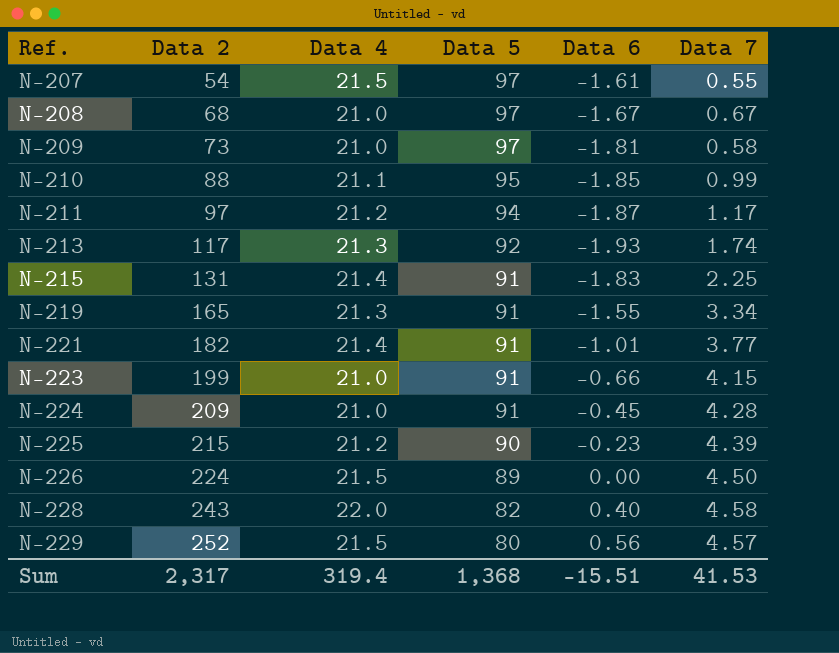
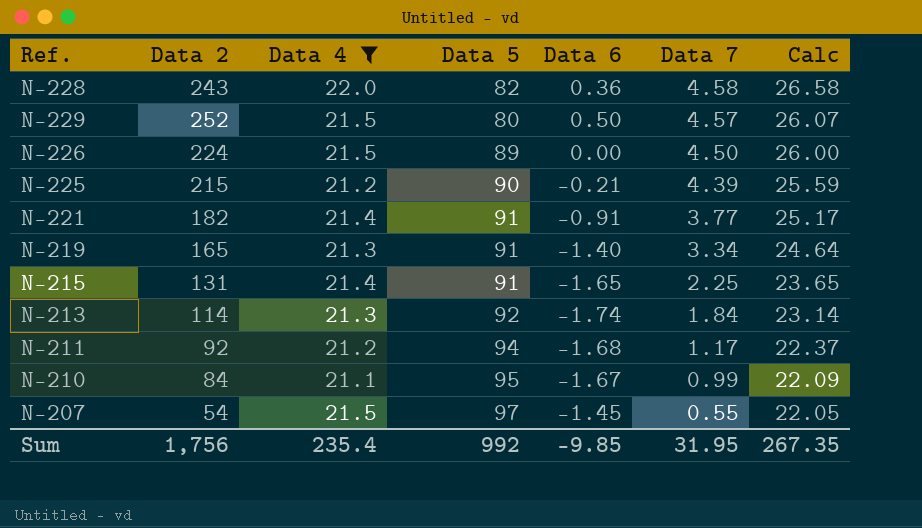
filter: none -> Data 4 != 21.0
row order: Ref. ascending -> Data 7 descending
column Calc | formula: none -> [Data 4] + [Data 7]
N-228 | Data 6: 0.40 -> 0.36
N-229 | Data 6: 0.56 -> 0.50
N-225 | Data 6: -0.23 -> -0.21
N-221 | Data 6: -1.01 -> -0.91
N-219 | Data 6: -1.55 -> -1.40
N-215 | Data 6: -1.83 -> -1.65
N-213 | Data 2: 117 -> 114
N-213 | Data 6: -1.93 -> -1.74
N-213 | Data 7: 1.74 -> 1.84
N-211 | Data 2: 97 -> 92
N-211 | Data 6: -1.87 -> -1.68
N-210 | Data 2: 88 -> 84
N-210 | Data 6: -1.85 -> -1.67
N-207 | Data 6: -1.61 -> -1.45
Sum | Data 2: 2,317 -> 1,756
Sum | Data 4: 319.4 -> 235.4
Sum | Data 5: 1,368 -> 992
Sum | Data 6: -15.51 -> -9.85
Sum | Data 7: 41.53 -> 31.95

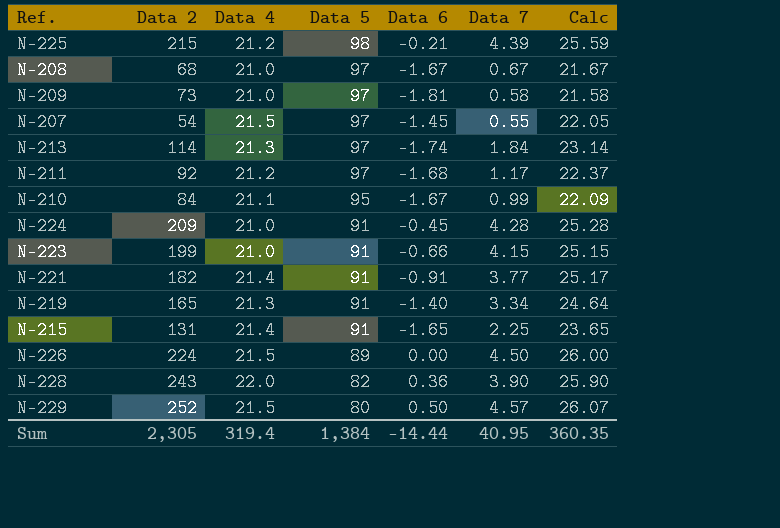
filter: Data 4 != 21.0 -> none
row order: Data 7 descending -> Data 5 descending
N-225 | Data 5: 90 -> 98
N-213 | Data 5: 92 -> 97
N-211 | Data 5: 94 -> 97
N-228 | Data 7: 4.58 -> 3.90
N-228 | Calc: 26.58 -> 25.90
Sum | Data 2: 1,756 -> 2,305
Sum | Data 4: 235.4 -> 319.4
Sum | Data 5: 992 -> 1,384
Sum | Data 6: -9.85 -> -14.44
Sum | Data 7: 31.95 -> 40.95
Sum | Calc: 267.35 -> 360.35

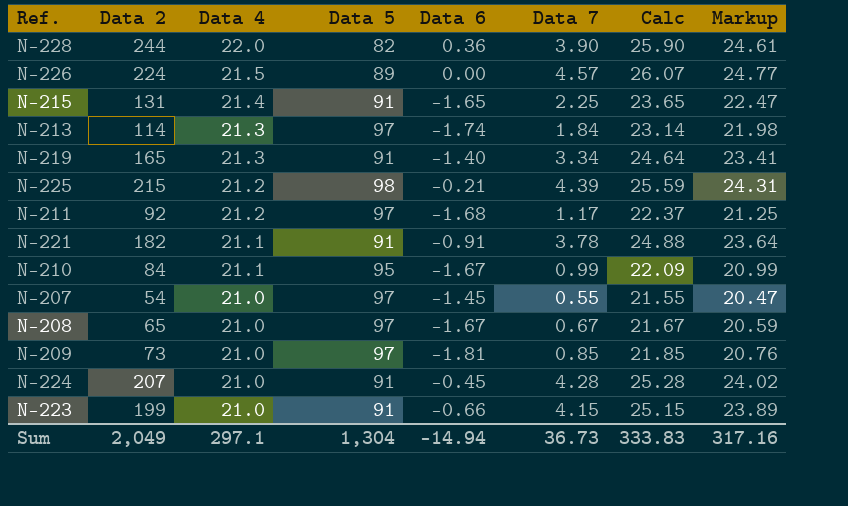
row order: Data 5 descending -> Data 4 descending
column Markup | formula: none -> [Calc] * 0.95
row N-229: 252 | 21.5 | 80 | 0.50 | 4.57 | 26.07 -> none
N-228 | Data 2: 243 -> 244
N-226 | Data 7: 4.50 -> 4.57
N-226 | Calc: 26.00 -> 26.07
N-221 | Data 4: 21.4 -> 21.1
N-221 | Data 7: 3.77 -> 3.78
N-221 | Calc: 25.17 -> 24.88
N-207 | Data 4: 21.5 -> 21.0
N-207 | Calc: 22.05 -> 21.55
N-208 | Data 2: 68 -> 65
N-209 | Data 7: 0.58 -> 0.85
N-209 | Calc: 21.58 -> 21.85
N-224 | Data 2: 209 -> 207
Sum | Data 2: 2,305 -> 2,049
Sum | Data 4: 319.4 -> 297.1
Sum | Data 5: 1,384 -> 1,304
Sum | Data 6: -14.44 -> -14.94
Sum | Data 7: 40.95 -> 36.73
Sum | Calc: 360.35 -> 333.83

